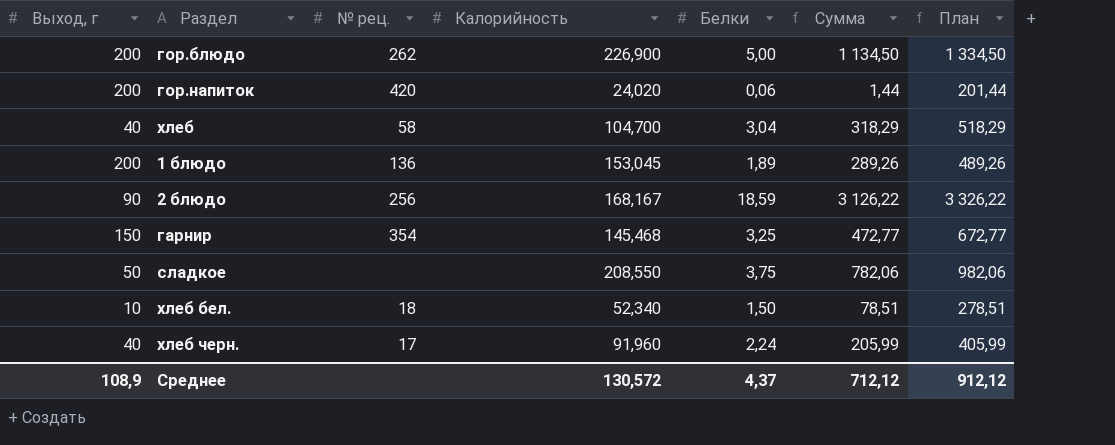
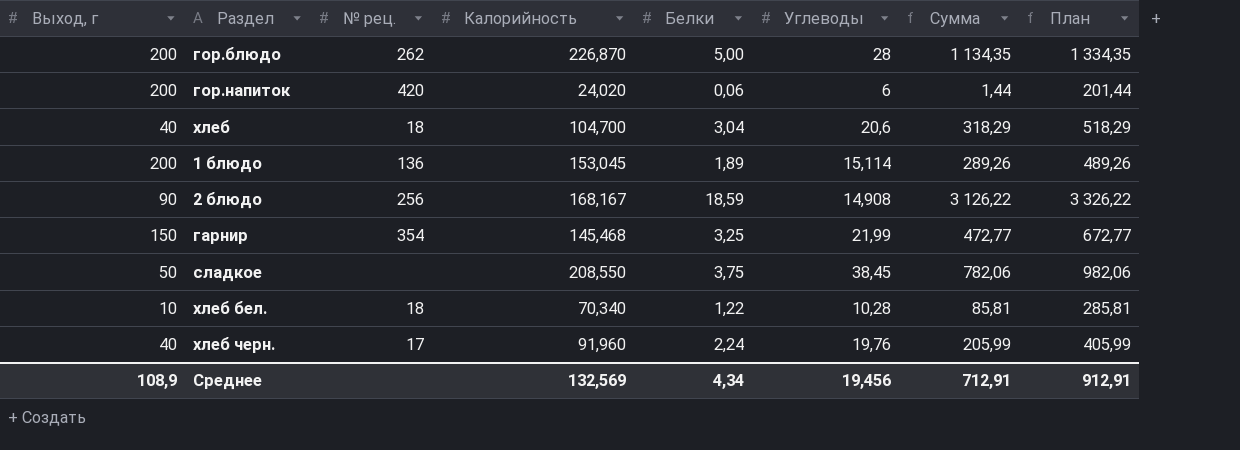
column Углеводы | position: none -> 6
гор.блюдо | Калорийность: 226,900 -> 226,870
гор.блюдо | Сумма: 1 134,50 -> 1 134,35
гор.блюдо | План: 1 334,50 -> 1 334,35
хлеб | № рец.: 58 -> 18
хлеб бел. | Калорийность: 52,340 -> 70,340
хлеб бел. | Белки: 1,50 -> 1,22
хлеб бел. | Сумма: 78,51 -> 85,81
хлеб бел. | План: 278,51 -> 285,81
Среднее | Калорийность: 130,572 -> 132,569
Среднее | Белки: 4,37 -> 4,34
Среднее | Сумма: 712,12 -> 712,91
Среднее | План: 912,12 -> 912,91

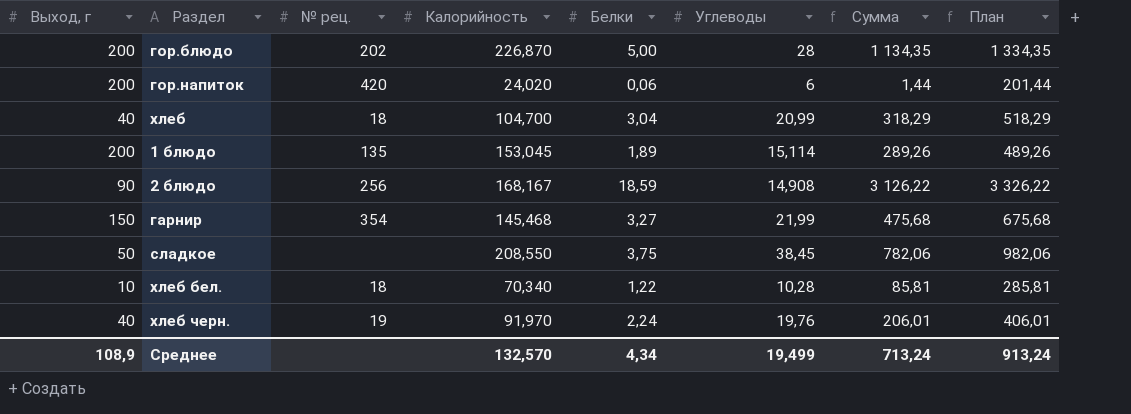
гор.блюдо | № рец.: 262 -> 202
хлеб | Углеводы: 20,6 -> 20,99
1 блюдо | № рец.: 136 -> 135
гарнир | Белки: 3,25 -> 3,27
гарнир | Сумма: 472,77 -> 475,68
гарнир | План: 672,77 -> 675,68
хлеб черн. | № рец.: 17 -> 19
хлеб черн. | Калорийность: 91,960 -> 91,970
хлеб черн. | Сумма: 205,99 -> 206,01
хлеб черн. | План: 405,99 -> 406,01
Среднее | Калорийность: 132,569 -> 132,570
Среднее | Углеводы: 19,456 -> 19,499
Среднее | Сумма: 712,91 -> 713,24
Среднее | План: 912,91 -> 913,24

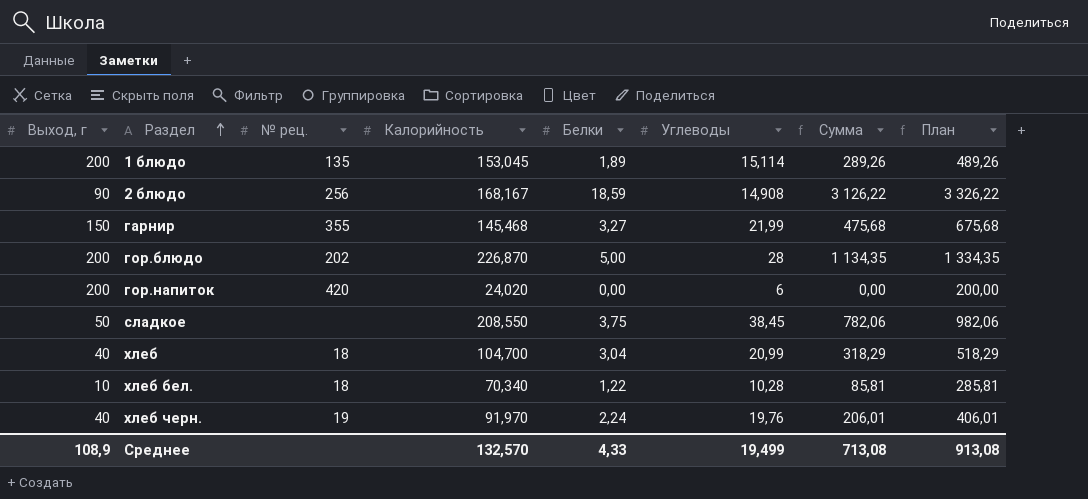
row order: none -> Раздел ascending
гарнир | № рец.: 354 -> 355
гор.напиток | Белки: 0,06 -> 0,00
гор.напиток | Сумма: 1,44 -> 0,00
гор.напиток | План: 201,44 -> 200,00
Среднее | Белки: 4,34 -> 4,33
Среднее | Сумма: 713,24 -> 713,08
Среднее | План: 913,24 -> 913,08

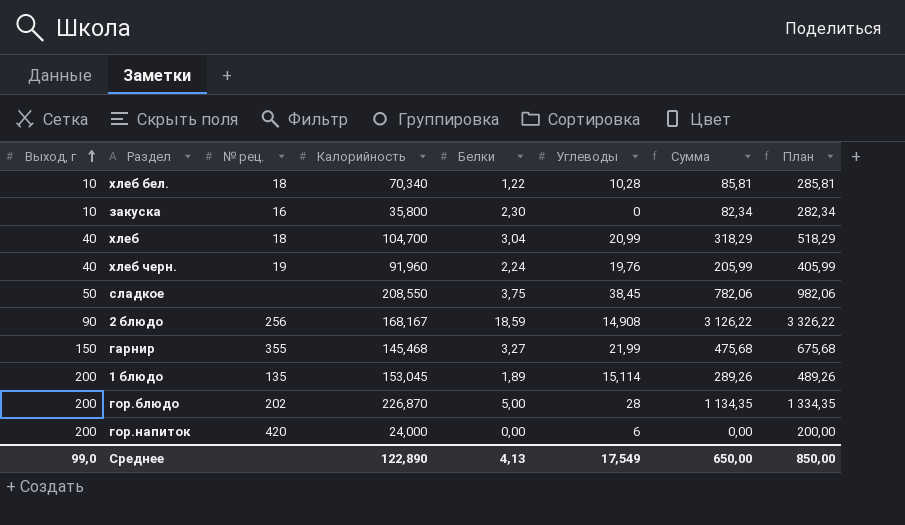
row order: Раздел ascending -> Выход, г ascending
row закуска: none -> 10 | 16 | 35,800 | 2,30 | 0 | 82,34 | 282,34
хлеб черн. | Калорийность: 91,970 -> 91,960
хлеб черн. | Сумма: 206,01 -> 205,99
хлеб черн. | План: 406,01 -> 405,99
гор.напиток | Калорийность: 24,020 -> 24,000
Среднее | Выход, г: 108,9 -> 99,0
Среднее | Калорийность: 132,570 -> 122,890
Среднее | Белки: 4,33 -> 4,13
Среднее | Углеводы: 19,499 -> 17,549
Среднее | Сумма: 713,08 -> 650,00
Среднее | План: 913,08 -> 850,00

